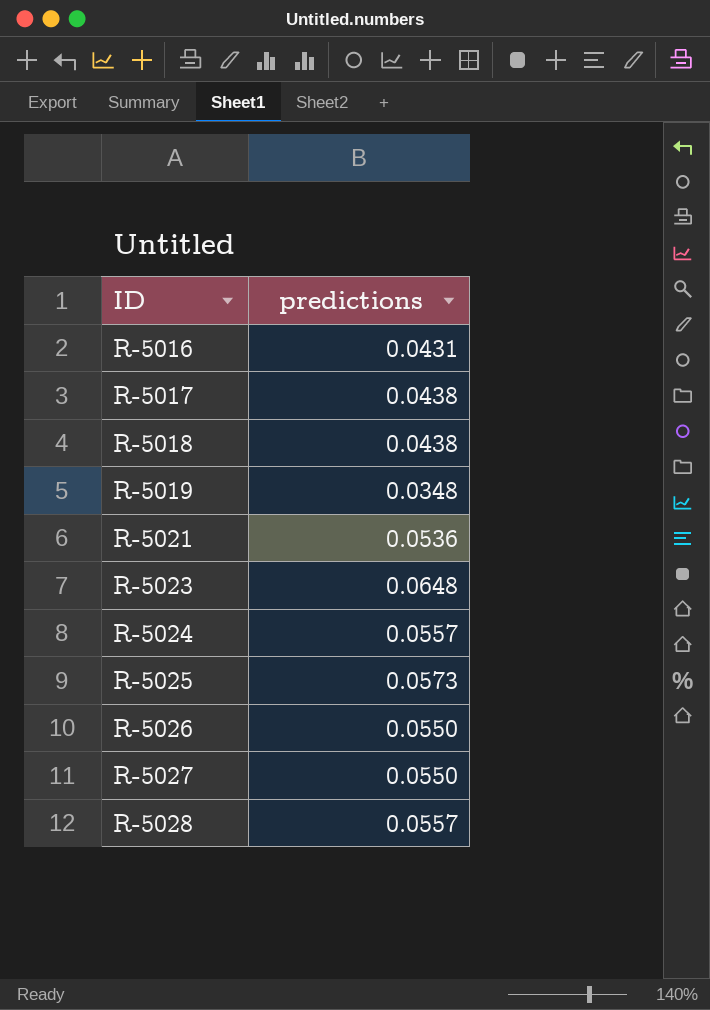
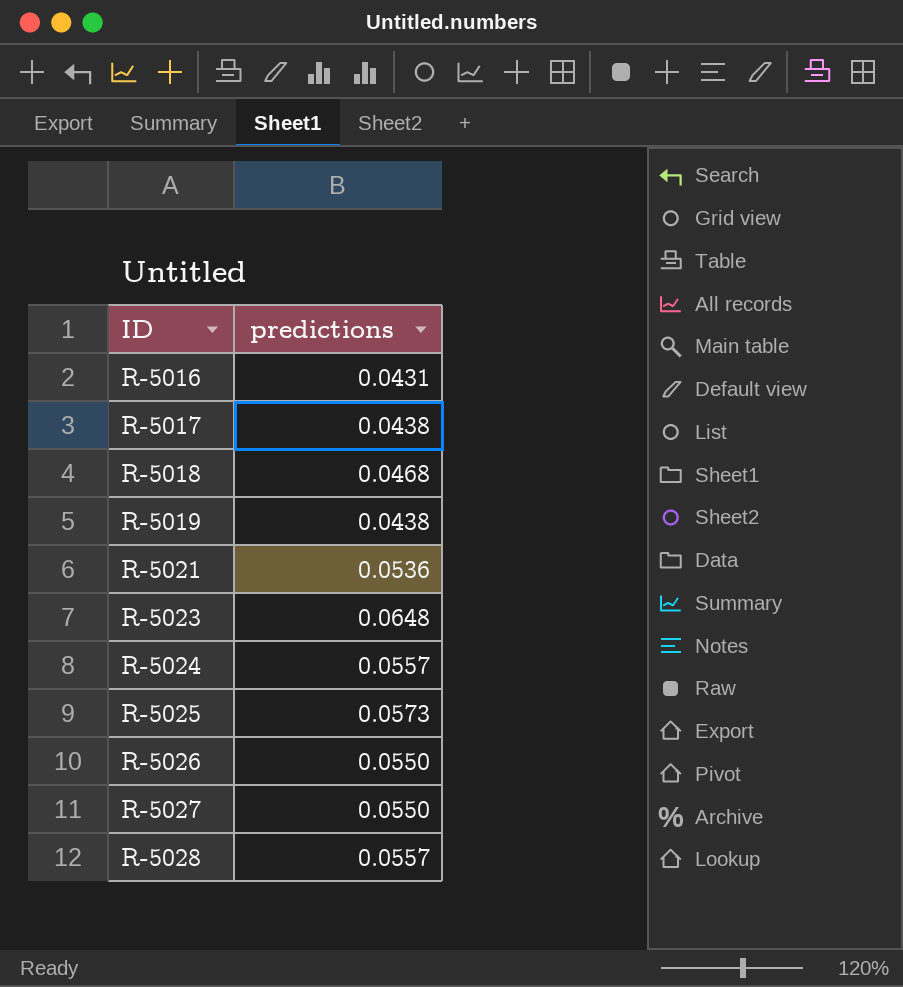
R-5018 | predictions: 0.0438 -> 0.0468
R-5019 | predictions: 0.0348 -> 0.0438

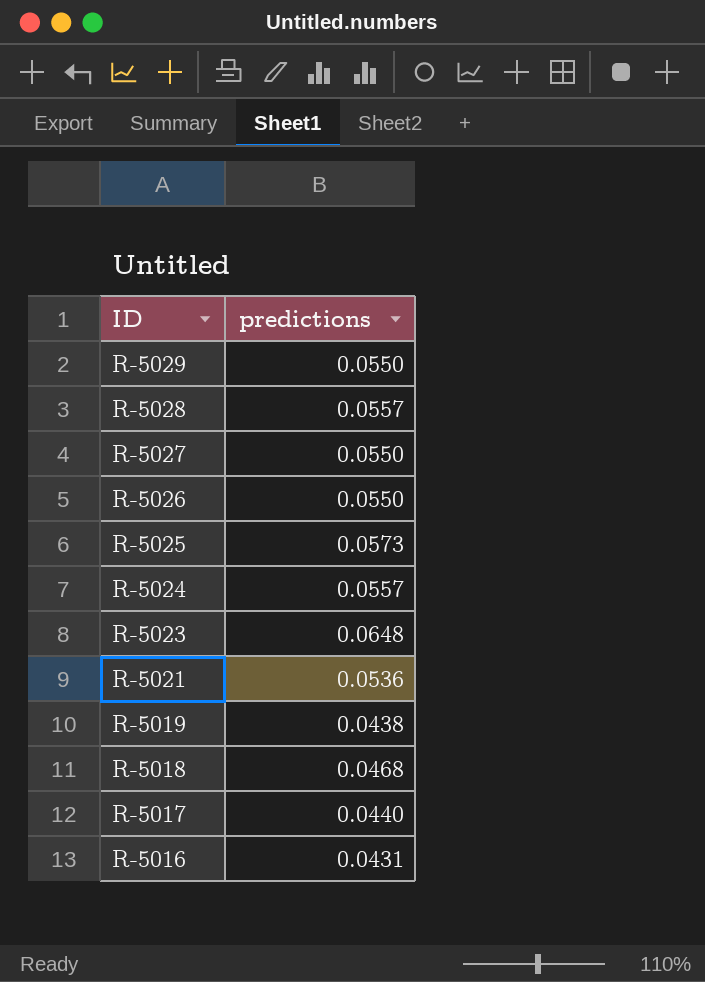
row order: ID ascending -> ID descending
row R-5029: none -> 0.0550
R-5017 | predictions: 0.0438 -> 0.0440

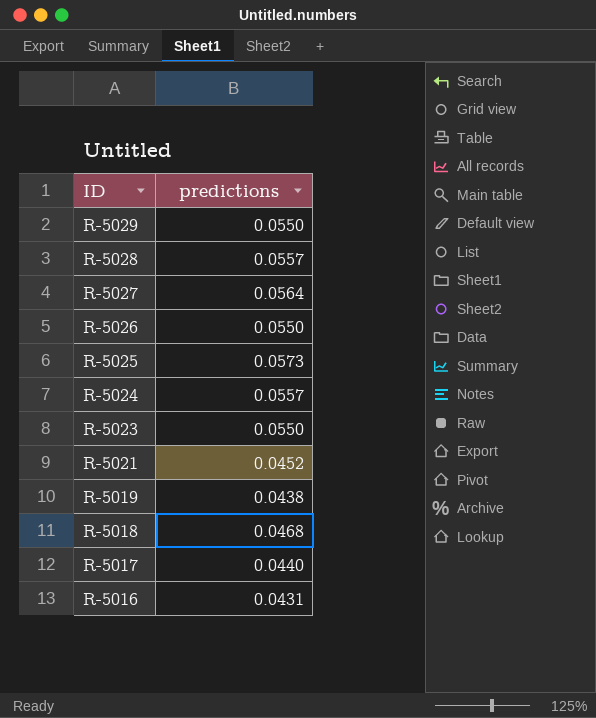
R-5027 | predictions: 0.0550 -> 0.0564
R-5023 | predictions: 0.0648 -> 0.0550
R-5021 | predictions: 0.0536 -> 0.0452

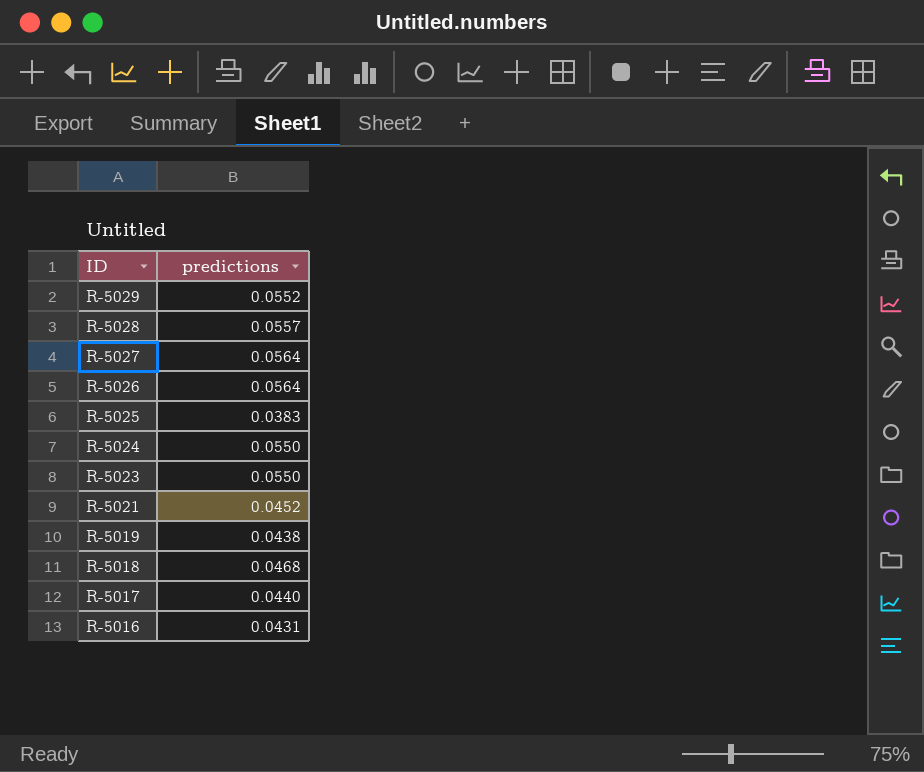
R-5029 | predictions: 0.0550 -> 0.0552
R-5026 | predictions: 0.0550 -> 0.0564
R-5025 | predictions: 0.0573 -> 0.0383
R-5024 | predictions: 0.0557 -> 0.0550

